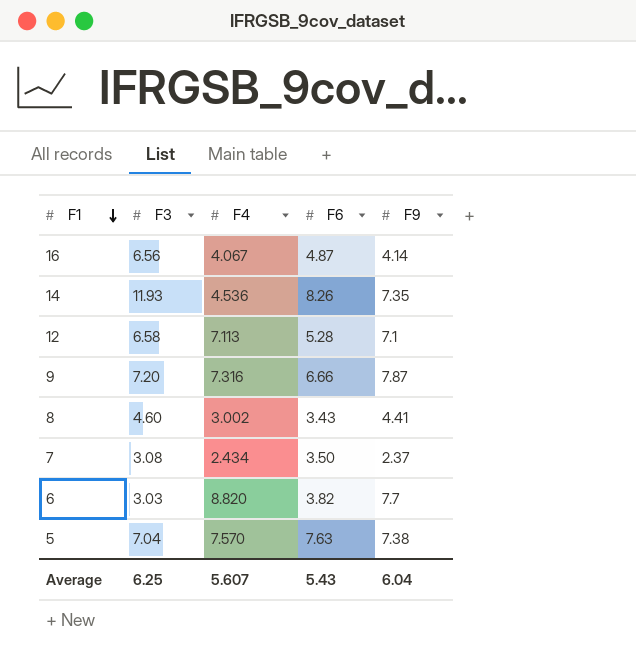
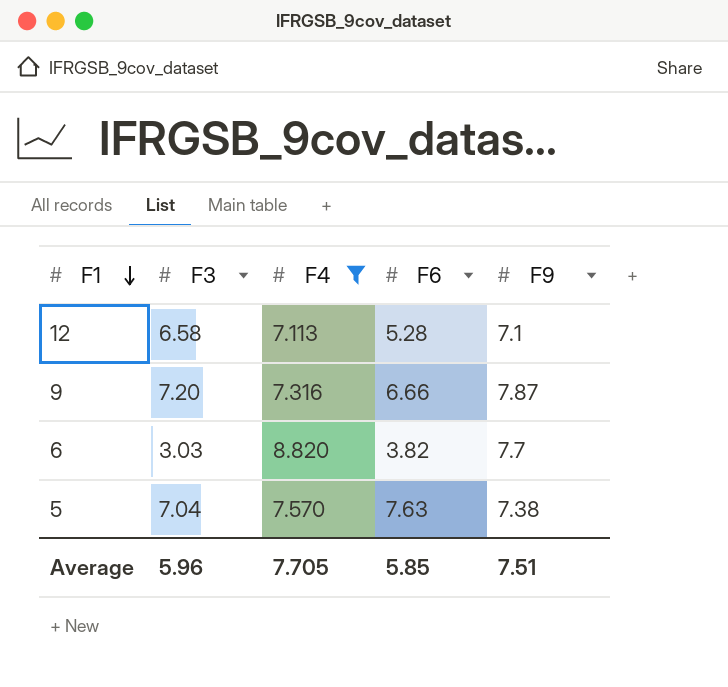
filter: none -> F4 >= 7.113
Average | F3: 6.25 -> 5.96
Average | F4: 5.607 -> 7.705
Average | F6: 5.43 -> 5.85
Average | F9: 6.04 -> 7.51

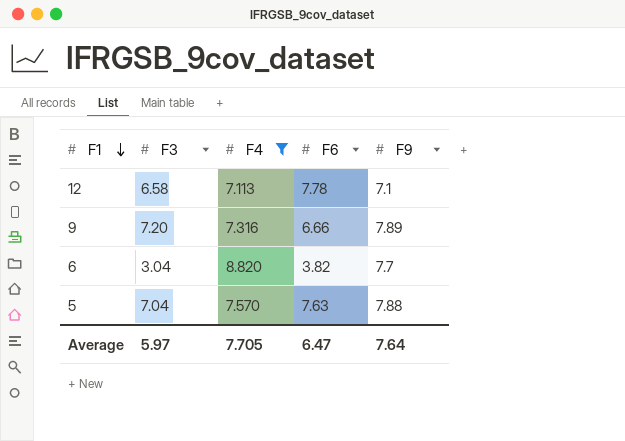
12 | F6: 5.28 -> 7.78
9 | F9: 7.87 -> 7.89
6 | F3: 3.03 -> 3.04
5 | F9: 7.38 -> 7.88
Average | F3: 5.96 -> 5.97
Average | F6: 5.85 -> 6.47
Average | F9: 7.51 -> 7.64

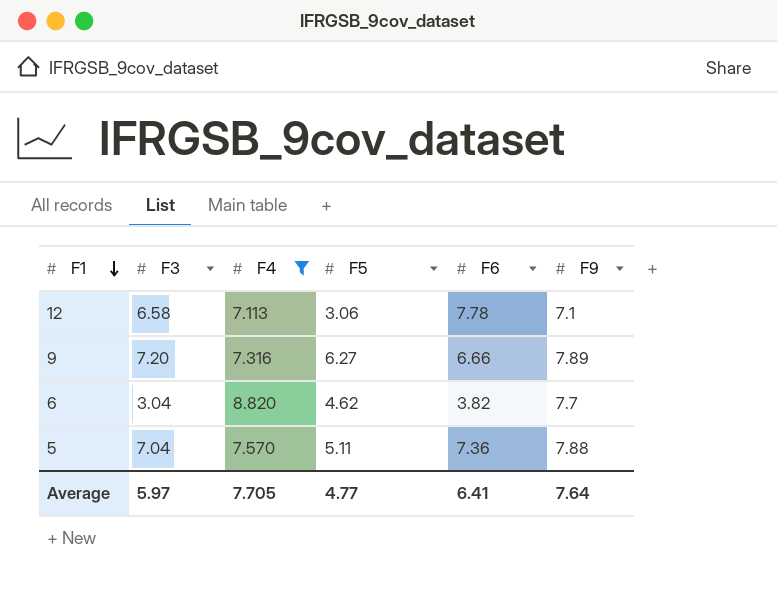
column F5 | position: none -> 4
5 | F6: 7.63 -> 7.36
Average | F6: 6.47 -> 6.41

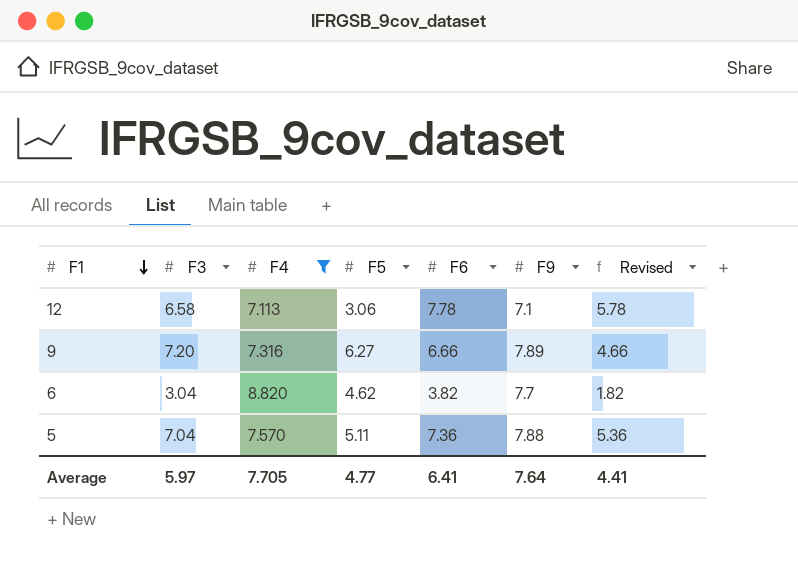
column Revised | formula: none -> [F6] - 2

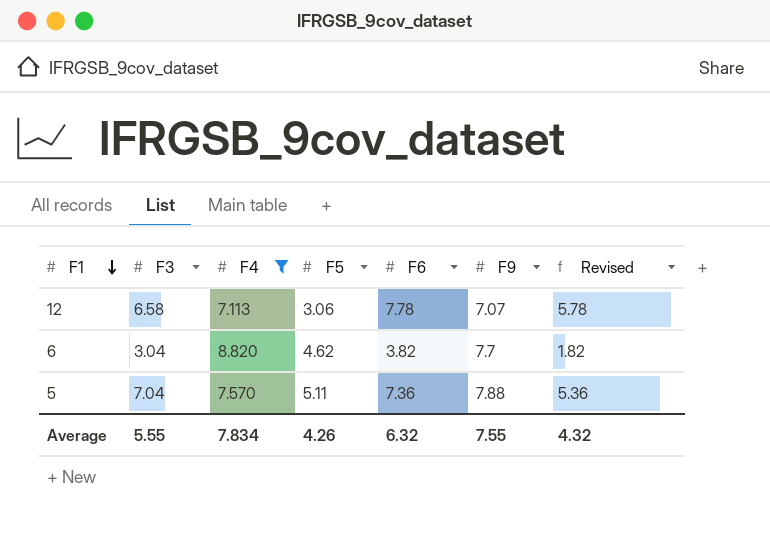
row 9: 7.20 | 7.316 | 6.27 | 6.66 | 7.89 | 4.66 -> none
12 | F9: 7.1 -> 7.07
Average | F3: 5.97 -> 5.55
Average | F4: 7.705 -> 7.834
Average | F5: 4.77 -> 4.26
Average | F6: 6.41 -> 6.32
Average | F9: 7.64 -> 7.55
Average | Revised: 4.41 -> 4.32

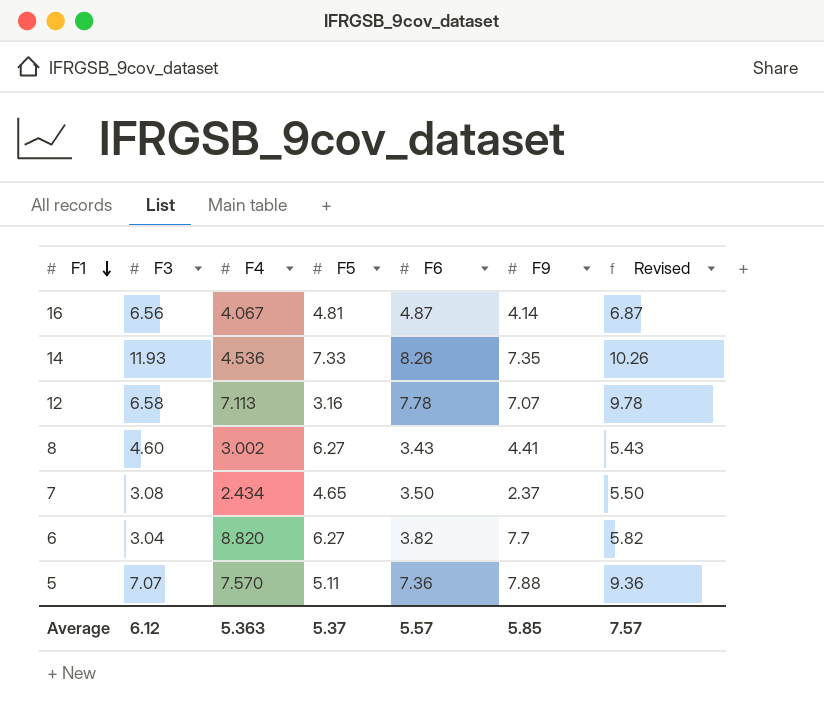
filter: F4 >= 7.113 -> none
column Revised | formula: [F6] - 2 -> [F6] + 2
12 | F5: 3.06 -> 3.16
6 | F5: 4.62 -> 6.27
5 | F3: 7.04 -> 7.07
Average | F3: 5.55 -> 6.12
Average | F4: 7.834 -> 5.363
Average | F5: 4.26 -> 5.37
Average | F6: 6.32 -> 5.57
Average | F9: 7.55 -> 5.85
Average | Revised: 4.32 -> 7.57

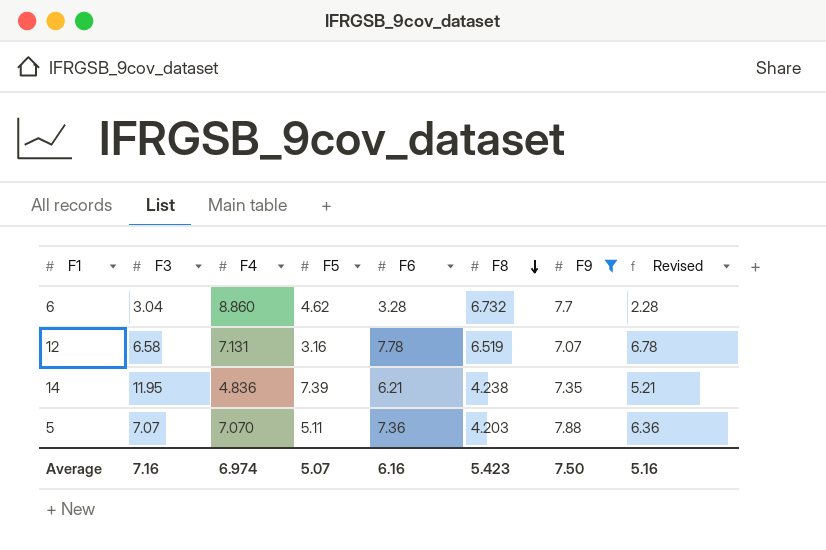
filter: none -> F9 >= 7.07
row order: F1 descending -> F8 descending
column F8 | position: none -> 6
column Revised | formula: [F6] + 2 -> [F6] - 1
6 | F4: 8.820 -> 8.860
6 | F5: 6.27 -> 4.62
6 | F6: 3.82 -> 3.28
12 | F4: 7.113 -> 7.131
14 | F3: 11.93 -> 11.95
14 | F4: 4.536 -> 4.836
14 | F5: 7.33 -> 7.39
14 | F6: 8.26 -> 6.21
5 | F4: 7.570 -> 7.070
Average | F3: 6.12 -> 7.16
Average | F4: 5.363 -> 6.974
Average | F5: 5.37 -> 5.07
Average | F6: 5.57 -> 6.16
Average | F9: 5.85 -> 7.50
Average | Revised: 7.57 -> 5.16

